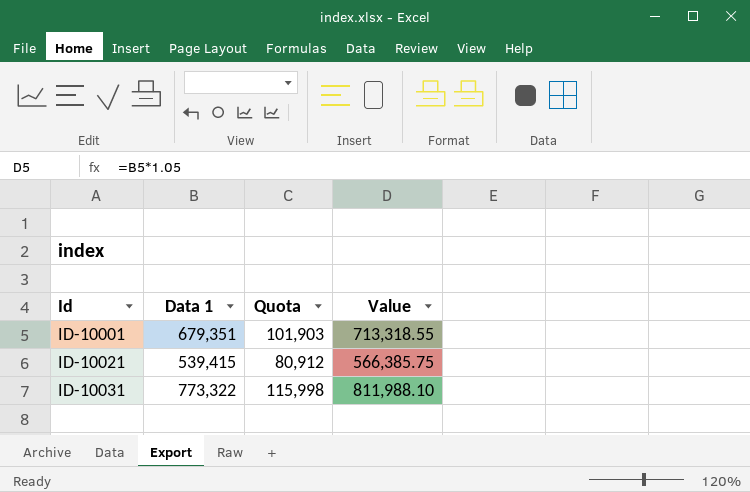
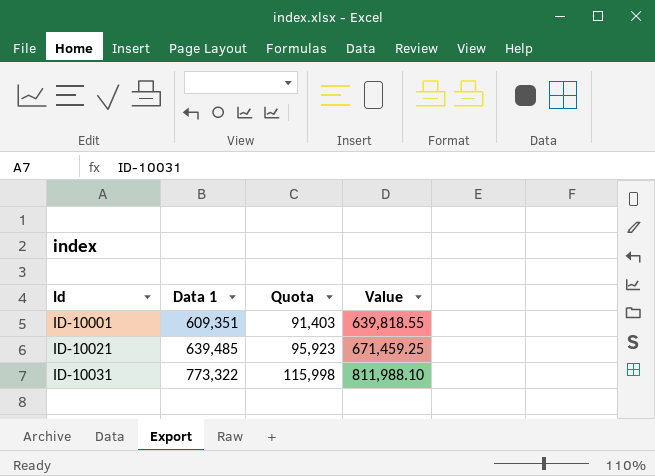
ID-10001 | Data 1: 679,351 -> 609,351
ID-10001 | Quota: 101,903 -> 91,403
ID-10001 | Value: 713,318.55 -> 639,818.55
ID-10021 | Data 1: 539,415 -> 639,485
ID-10021 | Quota: 80,912 -> 95,923
ID-10021 | Value: 566,385.75 -> 671,459.25

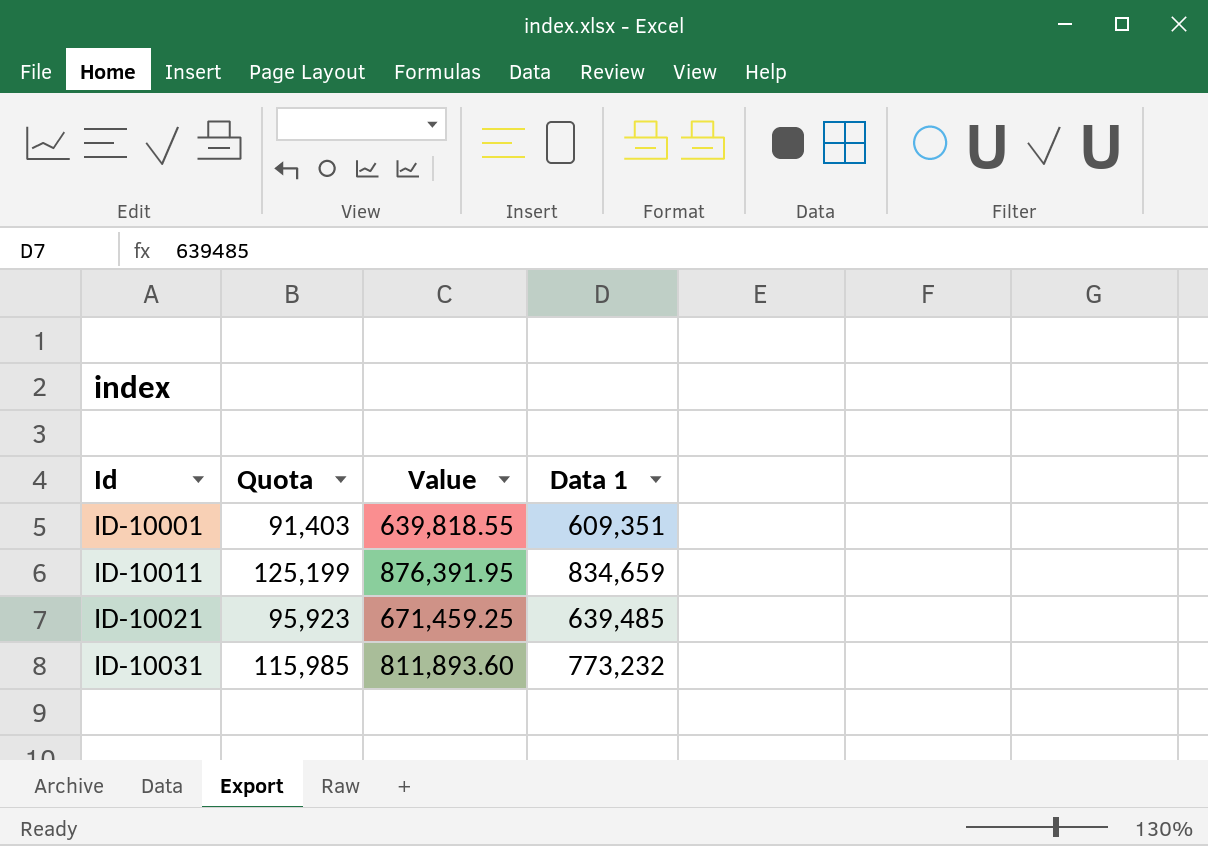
column Data 1 | position: 2 -> 4
row ID-10011: none -> 125,199 | 876,391.95 | 834,659
ID-10031 | Quota: 115,998 -> 115,985
ID-10031 | Value: 811,988.10 -> 811,893.60
ID-10031 | Data 1: 773,322 -> 773,232

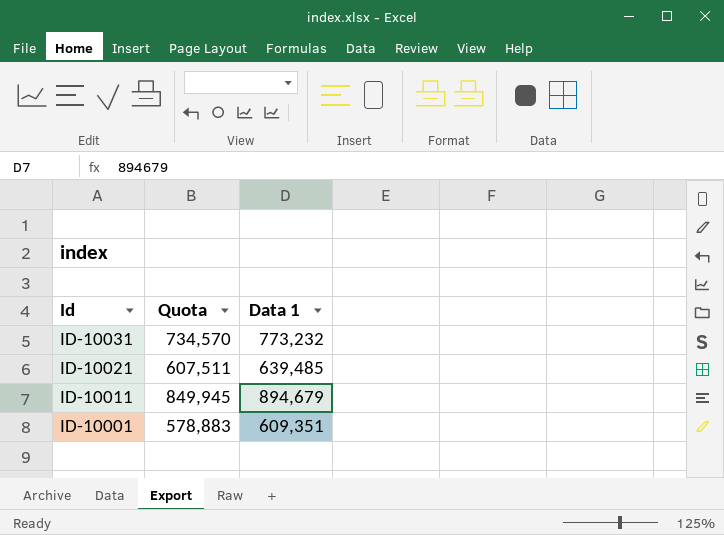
row order: Id ascending -> Id descending
column Value | formula: [Data 1] * 1.05 -> none
column Quota | formula: [Data 1] * 0.15 -> [Data 1] * 0.95
ID-10011 | Data 1: 834,659 -> 894,679

